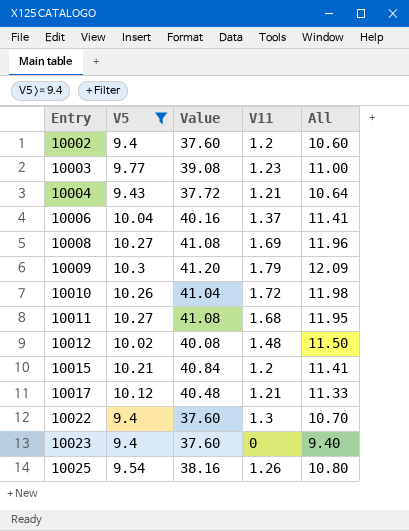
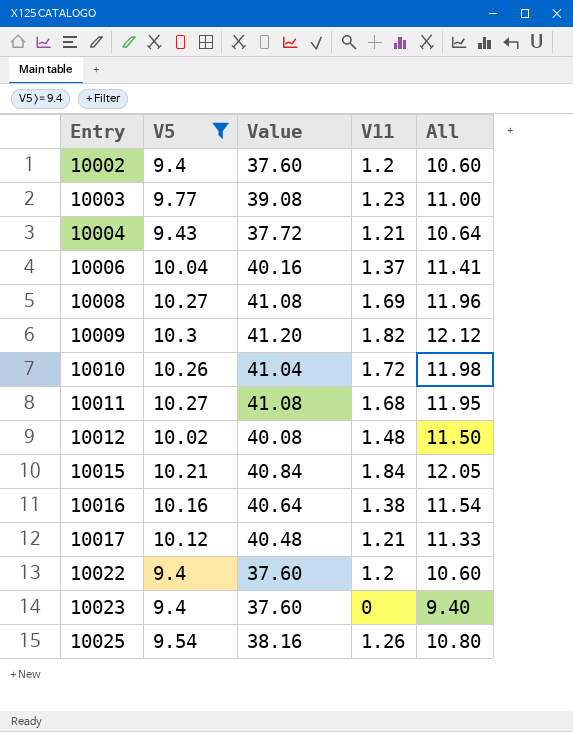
10009 | V11: 1.79 -> 1.82
10009 | All: 12.09 -> 12.12
10015 | V11: 1.2 -> 1.84
10015 | All: 11.41 -> 12.05
row 10016: none -> 10.16 | 40.64 | 1.38 | 11.54
10022 | V11: 1.3 -> 1.2
10022 | All: 10.70 -> 10.60

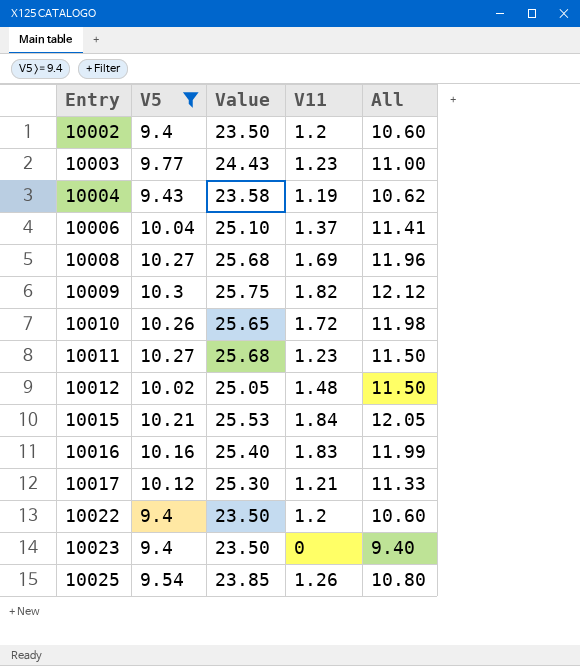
column Value | formula: [V5] * 4 -> [V5] * 2.5
10004 | V11: 1.21 -> 1.19
10004 | All: 10.64 -> 10.62
10011 | V11: 1.68 -> 1.23
10011 | All: 11.95 -> 11.50
10016 | V11: 1.38 -> 1.83
10016 | All: 11.54 -> 11.99

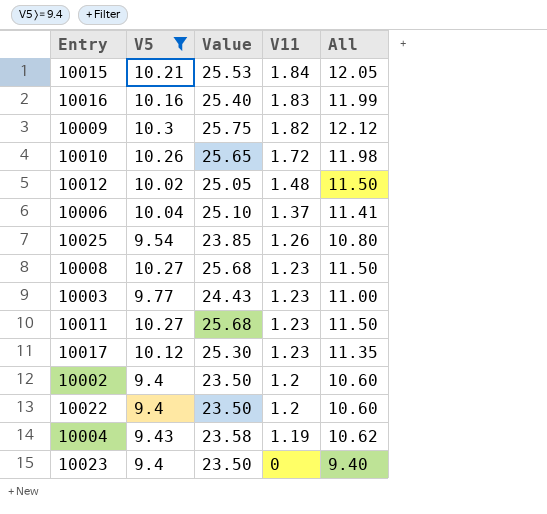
row order: Entry ascending -> V11 descending
10008 | V11: 1.69 -> 1.23
10008 | All: 11.96 -> 11.50
10017 | V11: 1.21 -> 1.23
10017 | All: 11.33 -> 11.35

